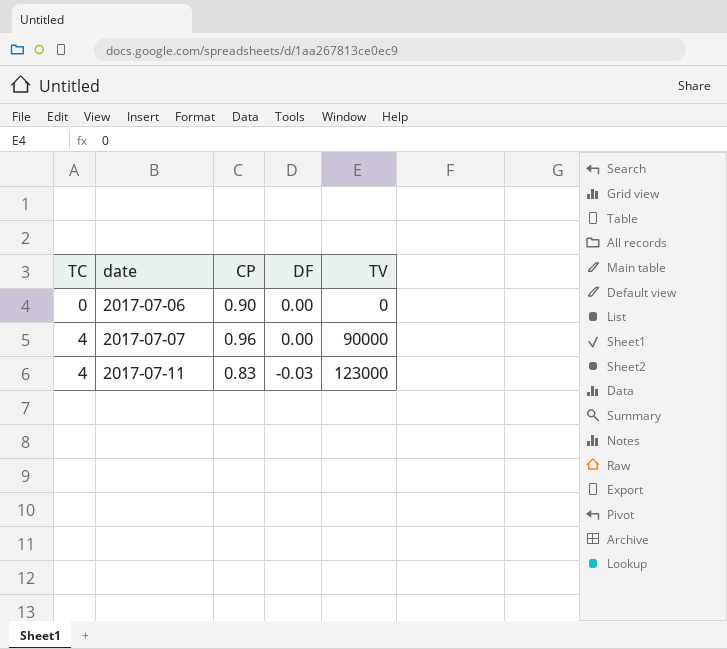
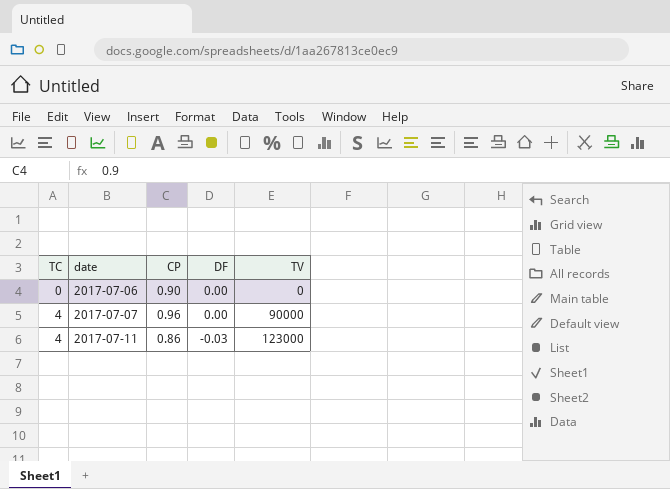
2017-07-11 | CP: 0.83 -> 0.86

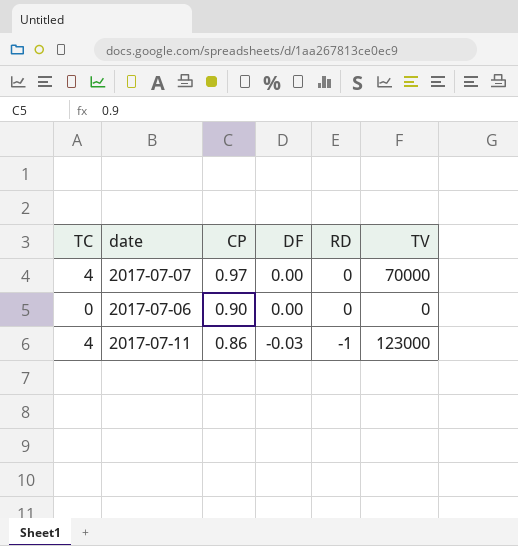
row order: TC ascending -> CP descending
column RD | position: none -> 5
2017-07-07 | CP: 0.96 -> 0.97
2017-07-07 | TV: 90000 -> 70000

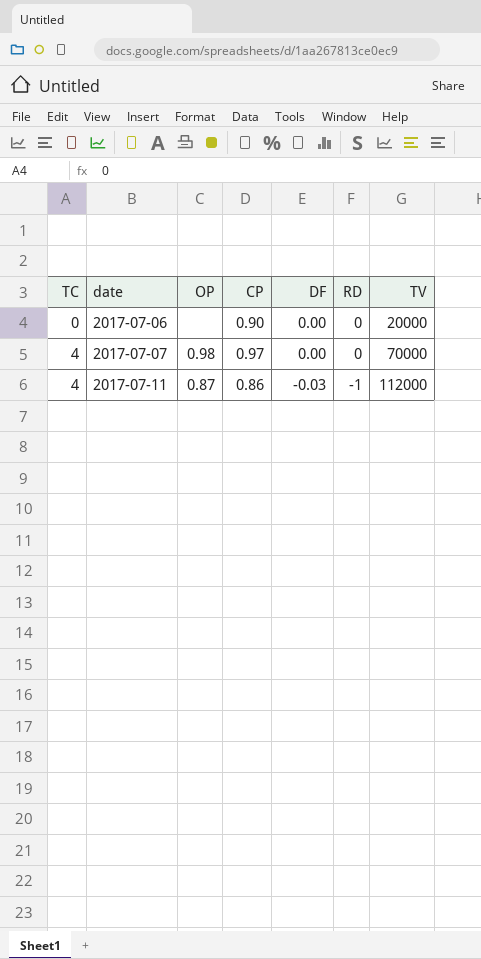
row order: CP descending -> TC ascending
column OP | position: none -> 3
2017-07-06 | TV: 0 -> 20000
2017-07-11 | TV: 123000 -> 112000

